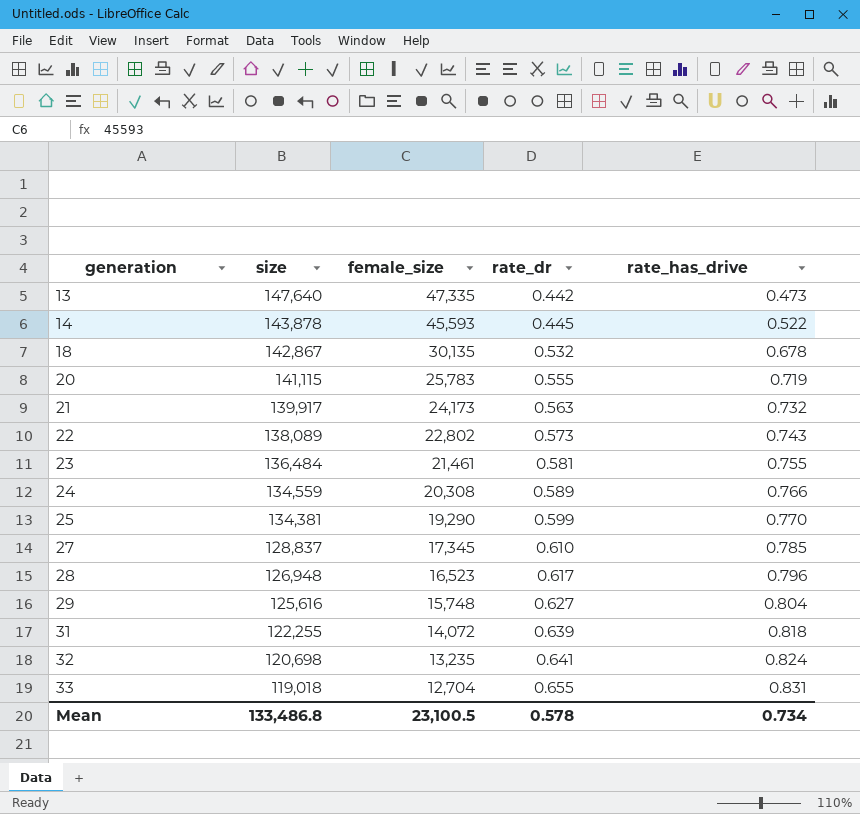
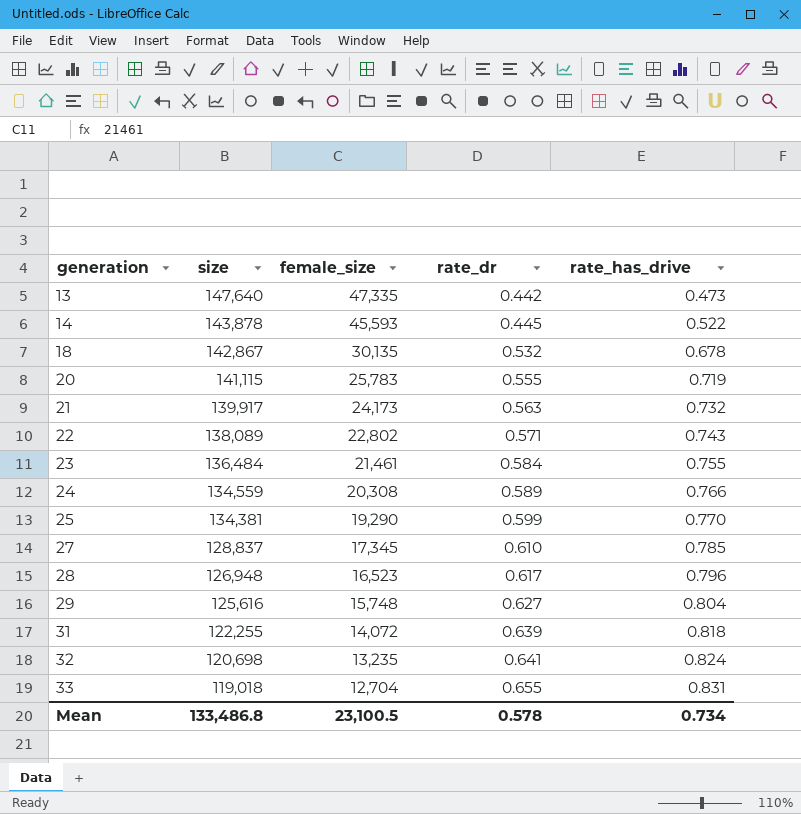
22 | rate_dr: 0.573 -> 0.571
23 | rate_dr: 0.581 -> 0.584

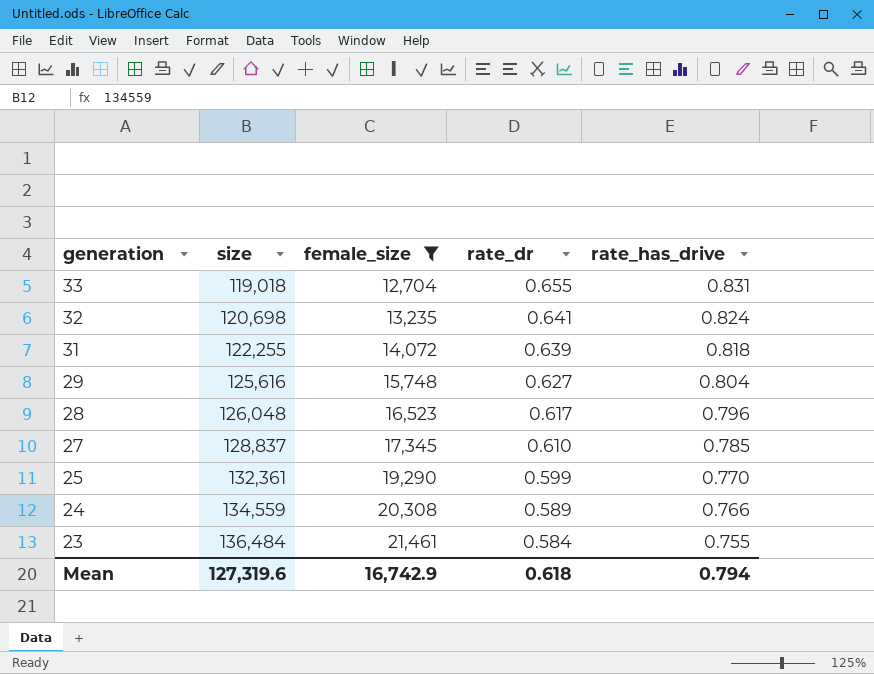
filter: none -> female_size <= 21,461
row order: generation ascending -> generation descending
28 | size: 126,948 -> 126,048
25 | size: 134,381 -> 132,361
Mean | size: 133,486.8 -> 127,319.6
Mean | female_size: 23,100.5 -> 16,742.9
Mean | rate_dr: 0.578 -> 0.618
Mean | rate_has_drive: 0.734 -> 0.794

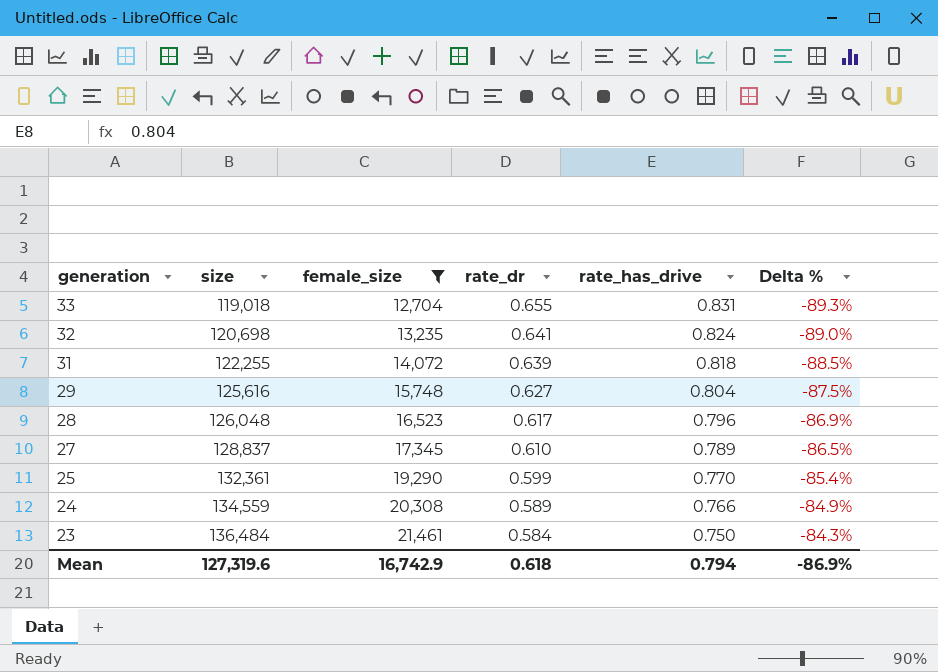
column Delta % | formula: none -> ([female_size] - [size]) / [size]
27 | rate_has_drive: 0.785 -> 0.789
23 | rate_has_drive: 0.755 -> 0.750

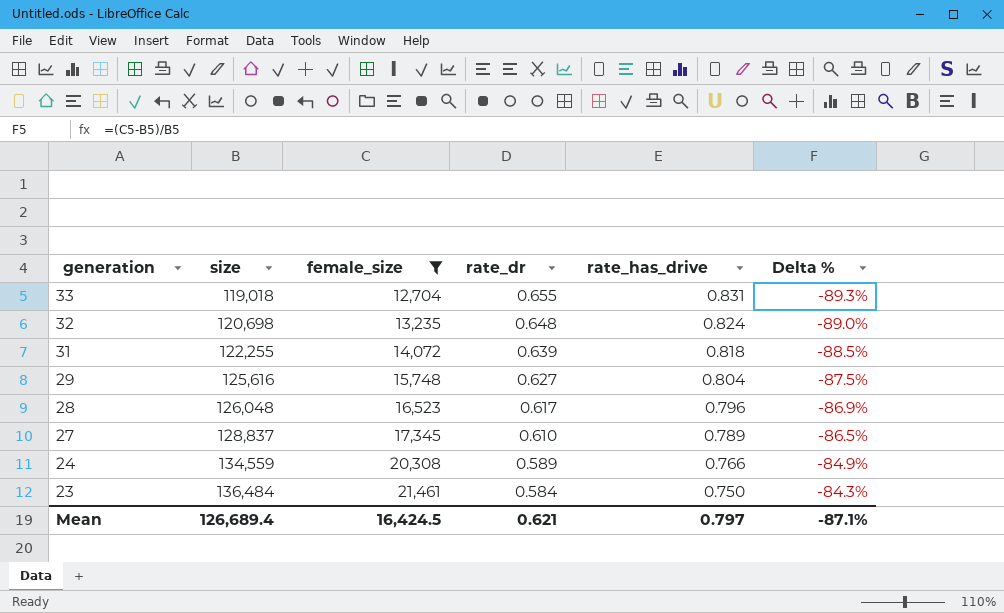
row 25: 132,361 | 19,290 | 0.599 | 0.770 | -85.4% -> none
32 | rate_dr: 0.641 -> 0.648
Mean | size: 127,319.6 -> 126,689.4
Mean | female_size: 16,742.9 -> 16,424.5
Mean | rate_dr: 0.618 -> 0.621
Mean | rate_has_drive: 0.794 -> 0.797
Mean | Delta %: -86.9% -> -87.1%

